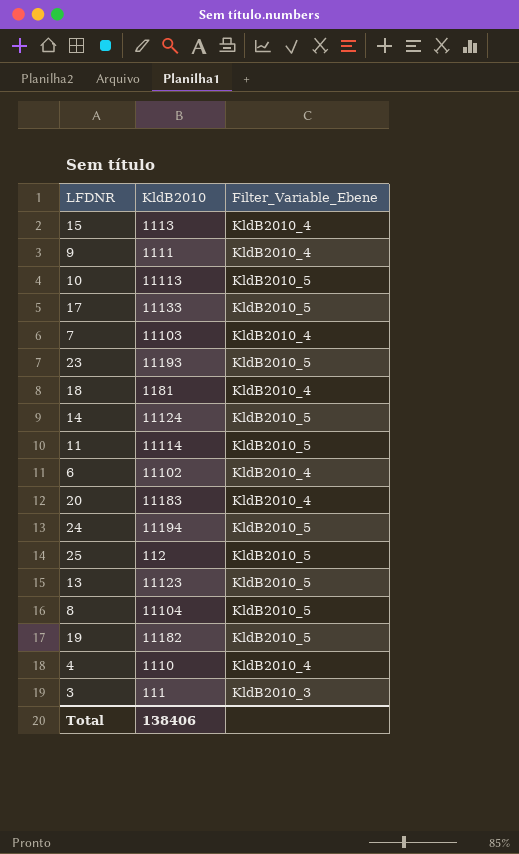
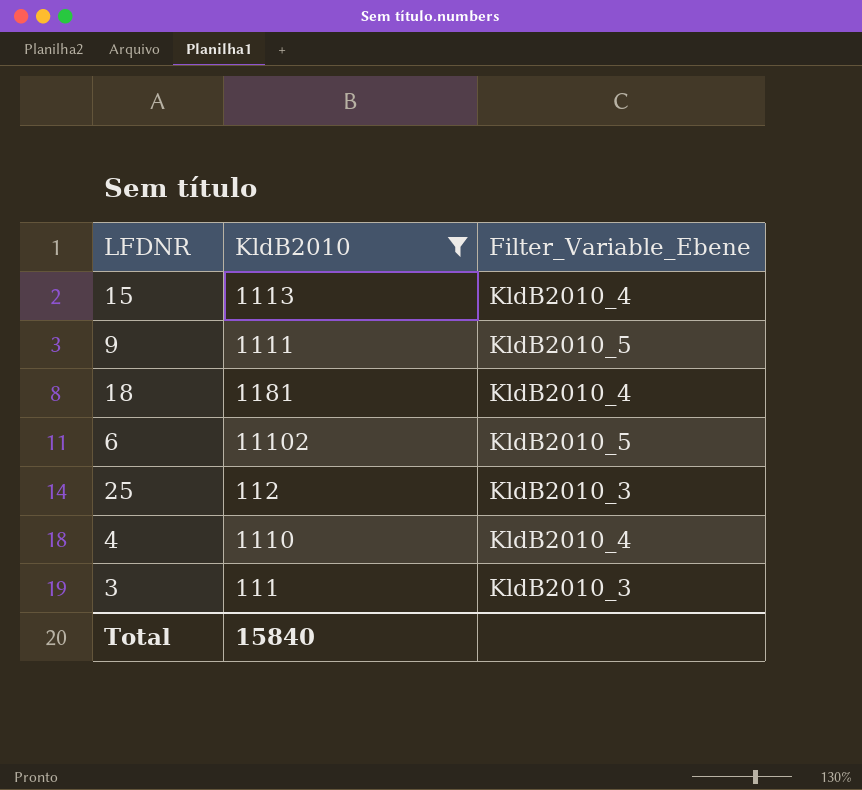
filter: none -> KldB2010 <= 11102
9 | Filter_Variable_Ebene: KldB2010_4 -> KldB2010_5
6 | Filter_Variable_Ebene: KldB2010_4 -> KldB2010_5
25 | Filter_Variable_Ebene: KldB2010_5 -> KldB2010_3
Total | KldB2010: 138406 -> 15840

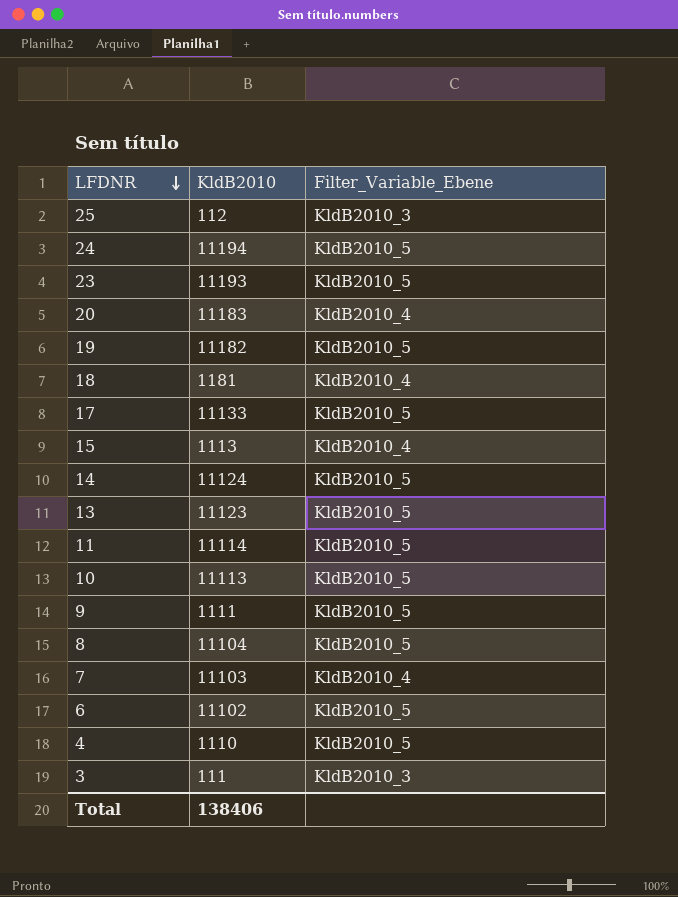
filter: KldB2010 <= 11102 -> none
row order: none -> LFDNR descending
4 | Filter_Variable_Ebene: KldB2010_4 -> KldB2010_5
Total | KldB2010: 15840 -> 138406

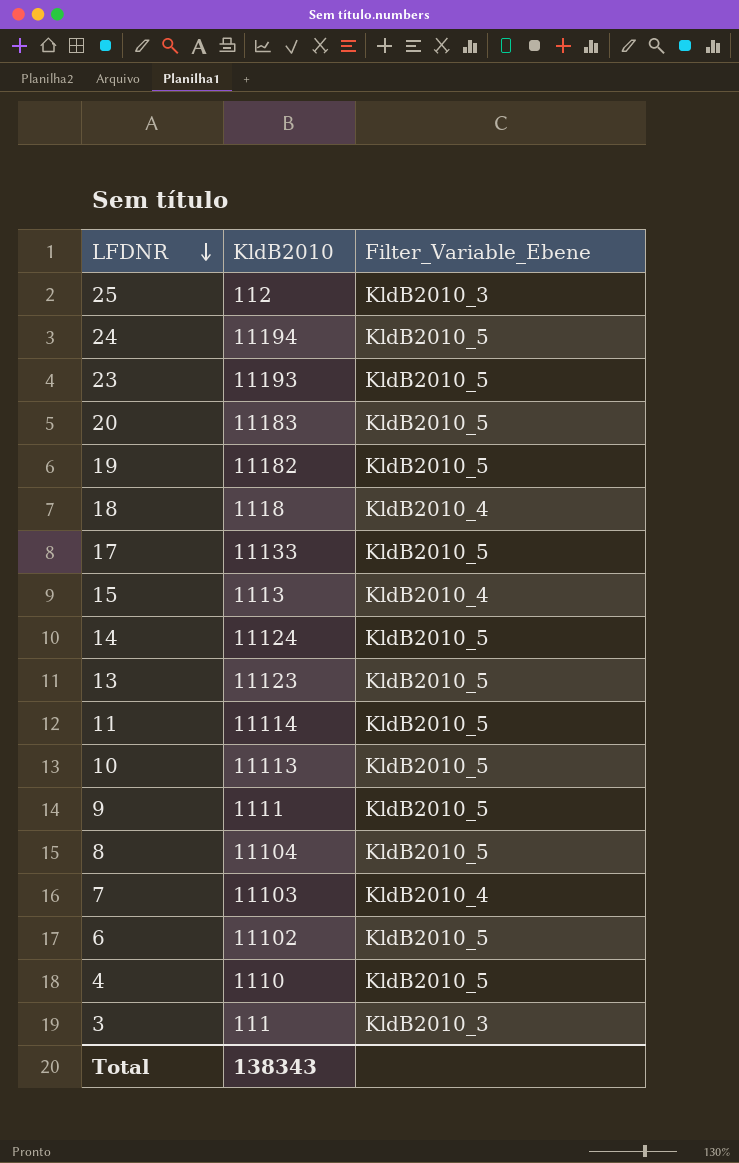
20 | Filter_Variable_Ebene: KldB2010_4 -> KldB2010_5
18 | KldB2010: 1181 -> 1118
Total | KldB2010: 138406 -> 138343

